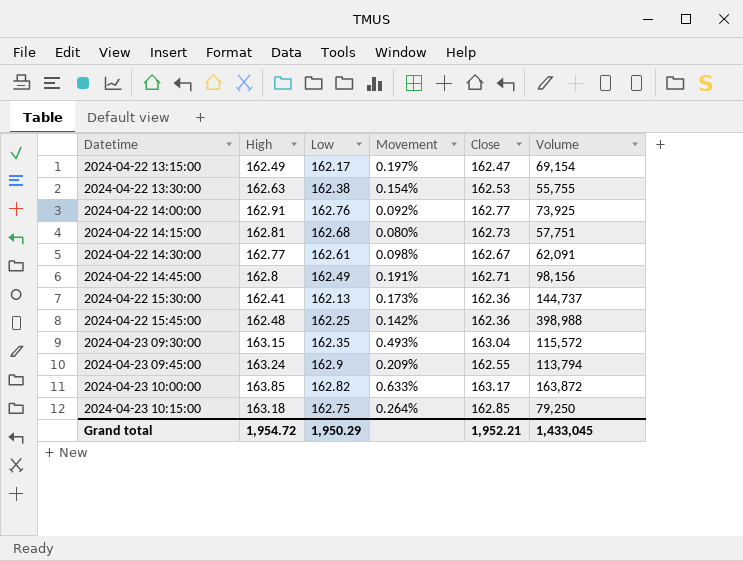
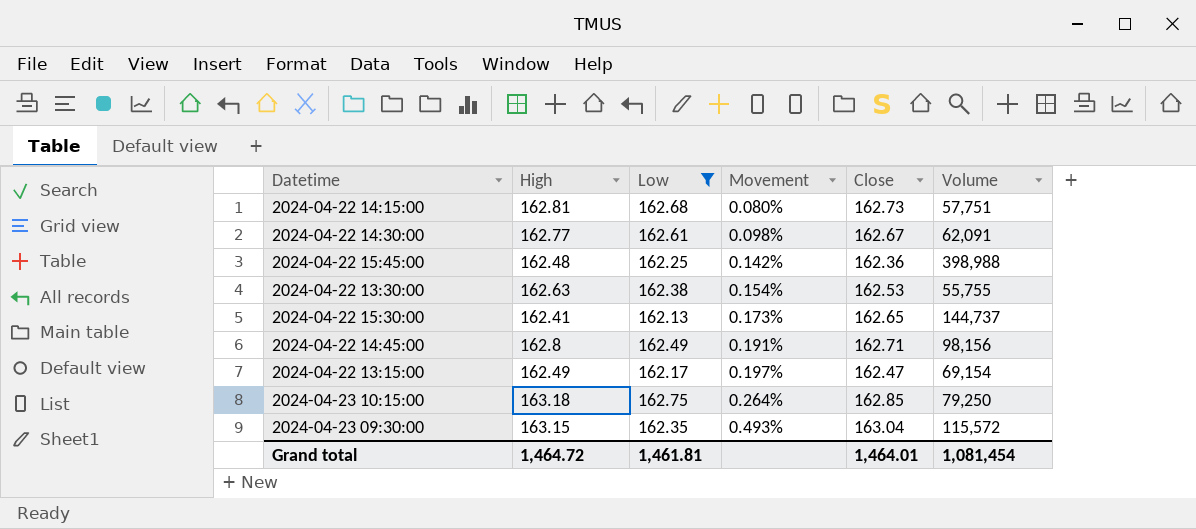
filter: none -> Low <= 162.75
row order: Datetime ascending -> Movement ascending
2024-04-22 15:30:00 | Close: 162.36 -> 162.65
Grand total | High: 1,954.72 -> 1,464.72
Grand total | Low: 1,950.29 -> 1,461.81
Grand total | Close: 1,952.21 -> 1,464.01
Grand total | Volume: 1,433,045 -> 1,081,454

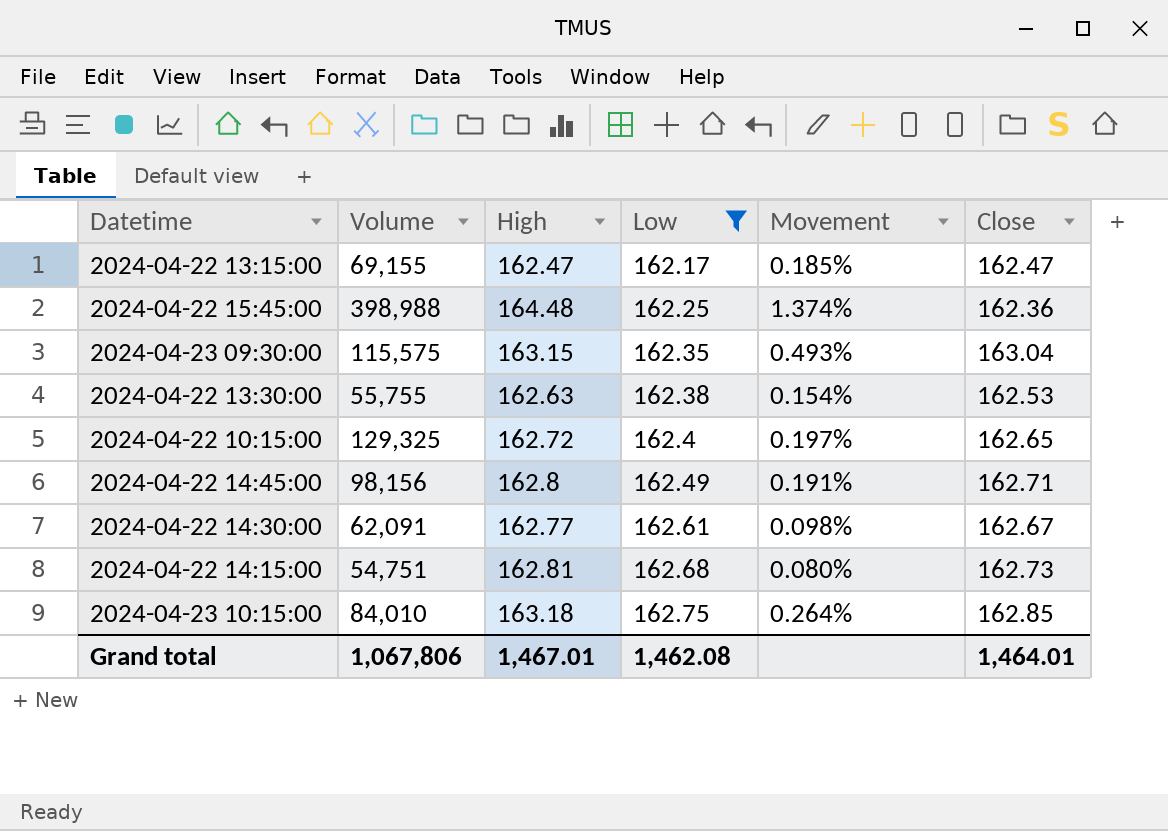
row order: Movement ascending -> Low ascending
column Volume | position: 6 -> 2
row 2024-04-22 15:30:00: 162.41 | 162.13 | 0.173% | 162.65 | 144,737 -> none
2024-04-22 13:15:00 | Volume: 69,154 -> 69,155
2024-04-22 13:15:00 | High: 162.49 -> 162.47
2024-04-22 13:15:00 | Movement: 0.197% -> 0.185%
2024-04-22 15:45:00 | High: 162.48 -> 164.48
2024-04-22 15:45:00 | Movement: 0.142% -> 1.374%
2024-04-23 09:30:00 | Volume: 115,572 -> 115,575
row 2024-04-22 10:15:00: none -> 129,325 | 162.72 | 162.4 | 0.197% | 162.65
2024-04-22 14:15:00 | Volume: 57,751 -> 54,751
2024-04-23 10:15:00 | Volume: 79,250 -> 84,010
Grand total | Volume: 1,081,454 -> 1,067,806
Grand total | High: 1,464.72 -> 1,467.01
Grand total | Low: 1,461.81 -> 1,462.08

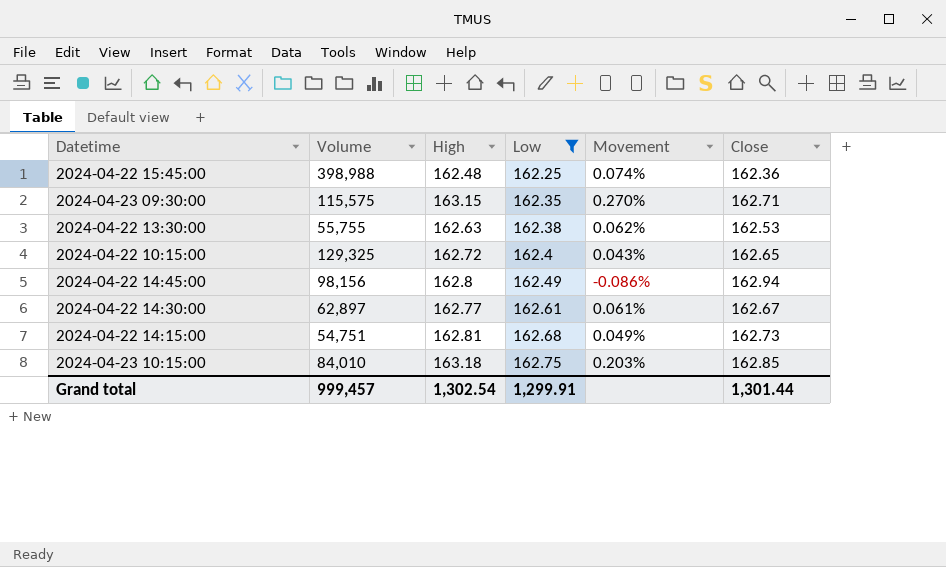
column Movement | formula: ([High] - [Low]) / [Low] -> ([High] - [Close]) / [Close]
row 2024-04-22 13:15:00: 69,155 | 162.47 | 162.17 | 0.185% | 162.47 -> none
2024-04-22 15:45:00 | High: 164.48 -> 162.48
2024-04-23 09:30:00 | Close: 163.04 -> 162.71
2024-04-22 14:45:00 | Close: 162.71 -> 162.94
2024-04-22 14:30:00 | Volume: 62,091 -> 62,897
Grand total | Volume: 1,067,806 -> 999,457
Grand total | High: 1,467.01 -> 1,302.54
Grand total | Low: 1,462.08 -> 1,299.91
Grand total | Close: 1,464.01 -> 1,301.44

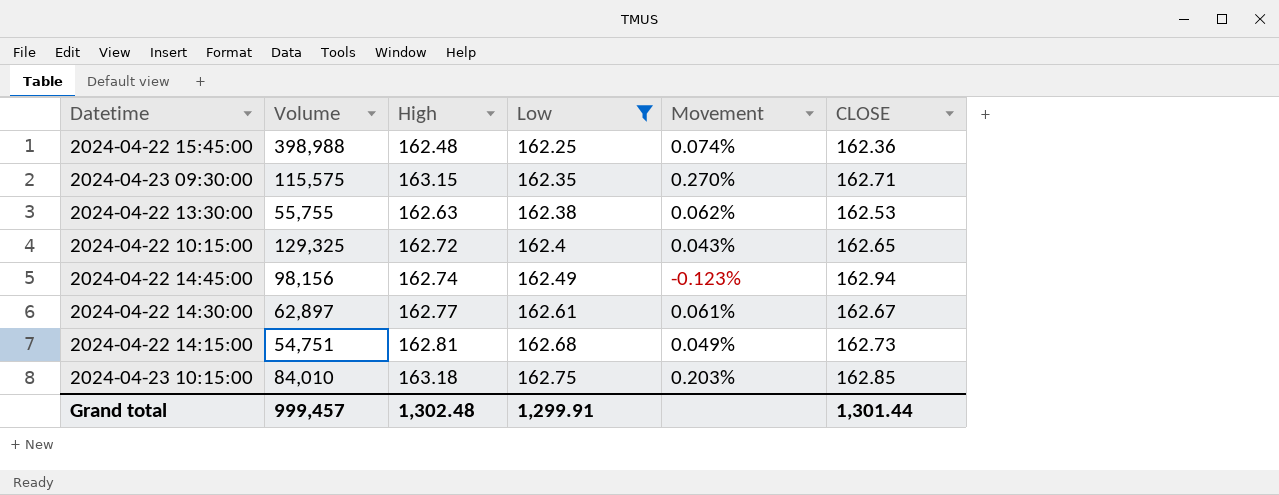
column name: Close -> CLOSE
2024-04-22 14:45:00 | High: 162.8 -> 162.74
2024-04-22 14:45:00 | Movement: -0.086% -> -0.123%
Grand total | High: 1,302.54 -> 1,302.48

